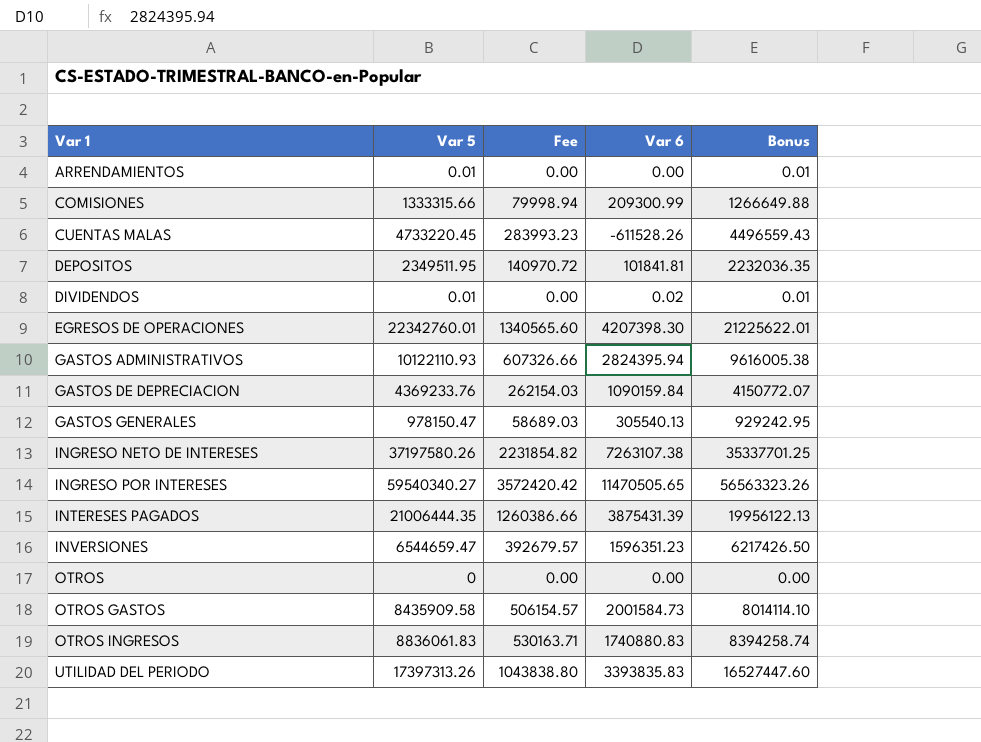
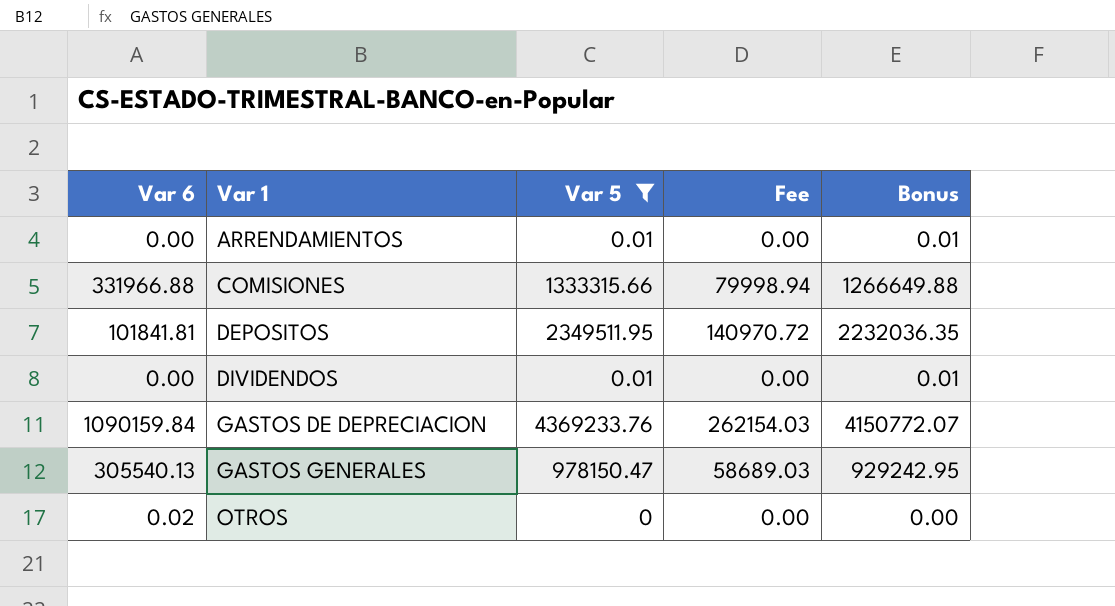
filter: none -> Var 5 <= 4369233.76
column Var 6 | position: 4 -> 1
COMISIONES | Var 6: 209300.99 -> 331966.88
DIVIDENDOS | Var 6: 0.02 -> 0.00
OTROS | Var 6: 0.00 -> 0.02

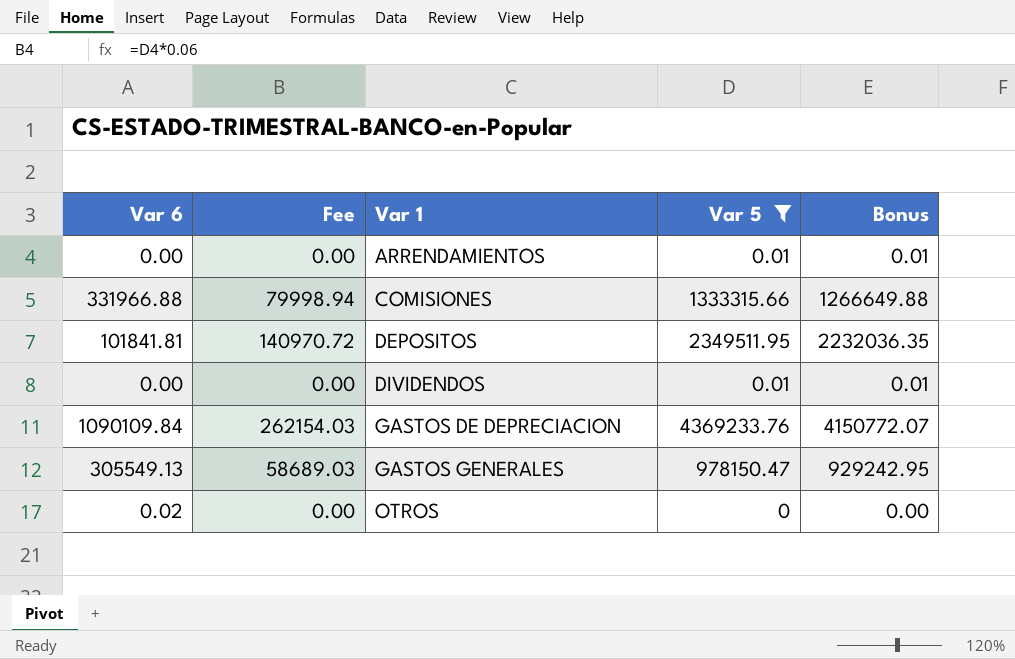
column Fee | position: 4 -> 2
GASTOS DE DEPRECIACION | Var 6: 1090159.84 -> 1090109.84
GASTOS GENERALES | Var 6: 305540.13 -> 305549.13

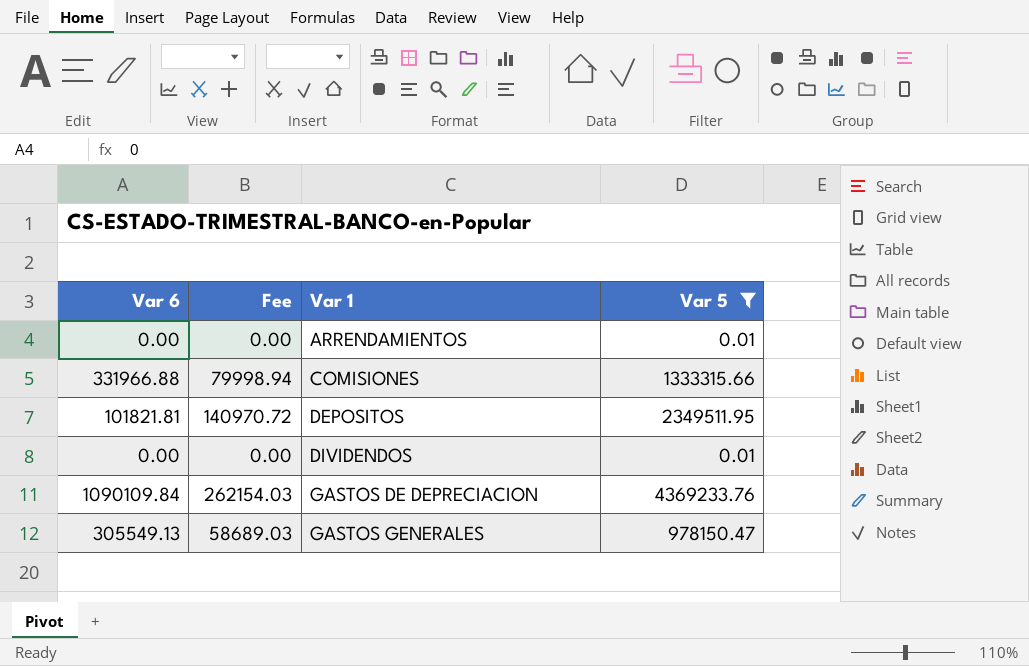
column Bonus | formula: [Var 5] * 0.95 -> none
row OTROS: 0.02 | 0.00 | 0 | 0.00 -> none
DEPOSITOS | Var 6: 101841.81 -> 101821.81

